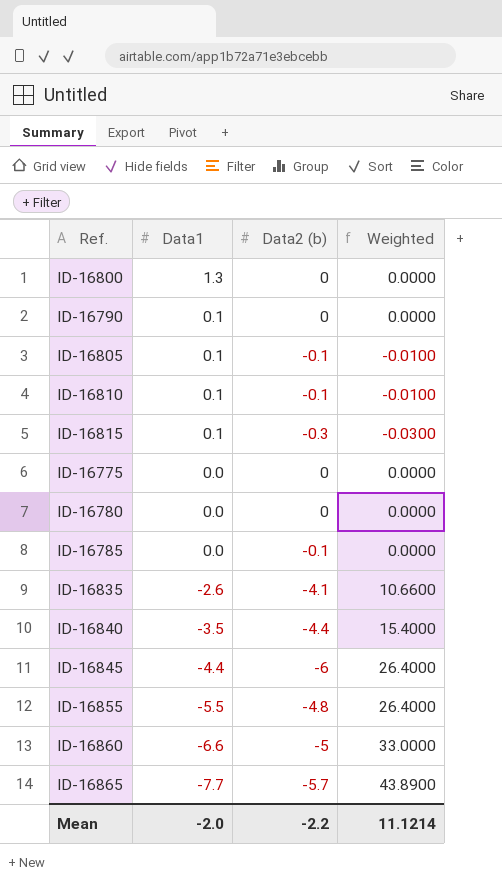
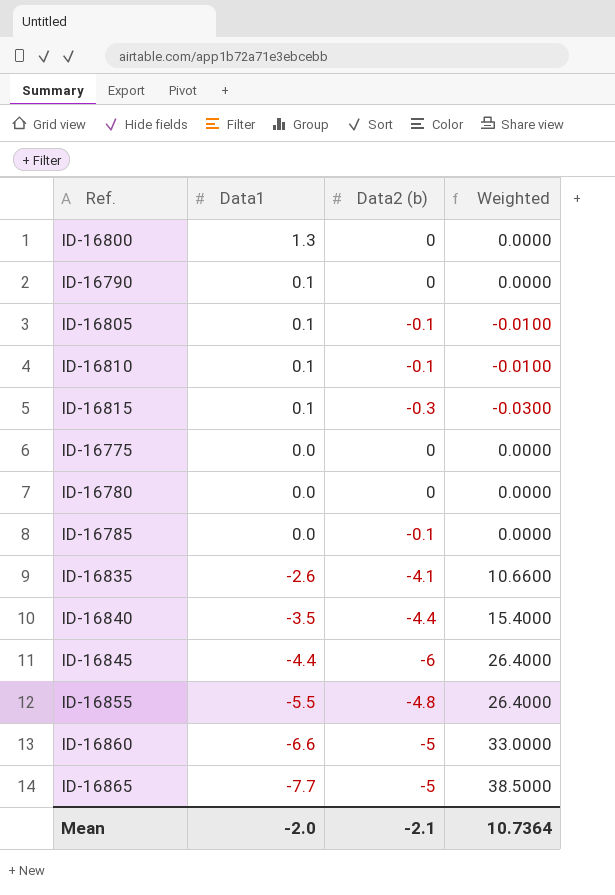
ID-16865 | Data2 (b): -5.7 -> -5
ID-16865 | Weighted: 43.8900 -> 38.5000
Mean | Data2 (b): -2.2 -> -2.1
Mean | Weighted: 11.1214 -> 10.7364

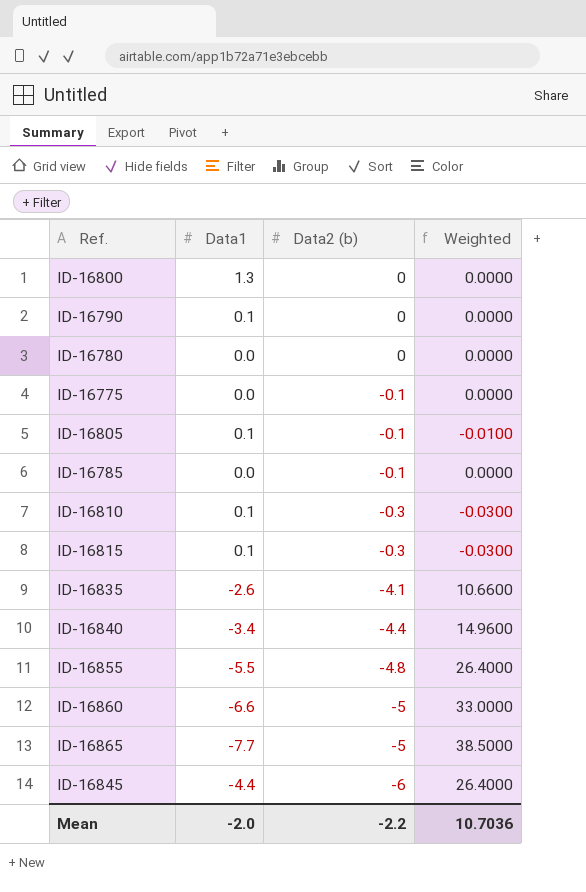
row order: Data1 descending -> Data2 (b) descending
ID-16775 | Data2 (b): 0 -> -0.1
ID-16810 | Data2 (b): -0.1 -> -0.3
ID-16810 | Weighted: -0.0100 -> -0.0300
ID-16840 | Data1: -3.5 -> -3.4
ID-16840 | Weighted: 15.4000 -> 14.9600
Mean | Data2 (b): -2.1 -> -2.2
Mean | Weighted: 10.7364 -> 10.7036

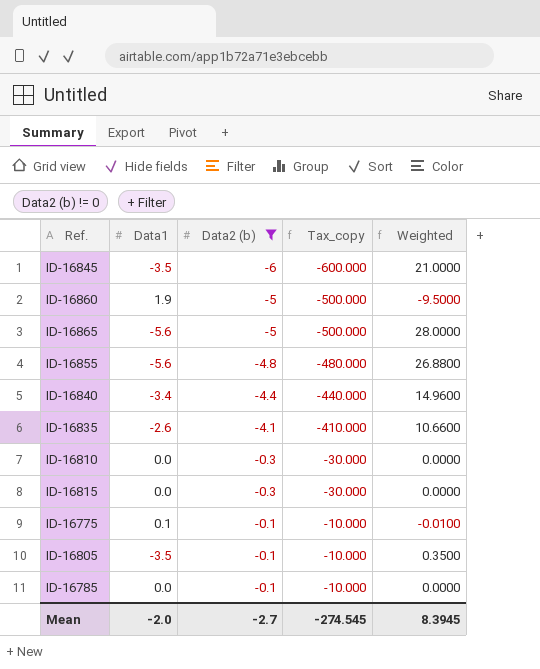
filter: none -> Data2 (b) != 0
row order: Data2 (b) descending -> Data2 (b) ascending
column Tax_copy | formula: none -> [Data2 (b)] * 100
ID-16845 | Data1: -4.4 -> -3.5
ID-16845 | Weighted: 26.4000 -> 21.0000
ID-16860 | Data1: -6.6 -> 1.9
ID-16860 | Weighted: 33.0000 -> -9.5000
ID-16865 | Data1: -7.7 -> -5.6
ID-16865 | Weighted: 38.5000 -> 28.0000
ID-16855 | Data1: -5.5 -> -5.6
ID-16855 | Weighted: 26.4000 -> 26.8800
ID-16810 | Data1: 0.1 -> 0.0
ID-16810 | Weighted: -0.0300 -> 0.0000
ID-16815 | Data1: 0.1 -> 0.0
ID-16815 | Weighted: -0.0300 -> 0.0000
ID-16775 | Data1: 0.0 -> 0.1
ID-16775 | Weighted: 0.0000 -> -0.0100
ID-16805 | Data1: 0.1 -> -3.5
ID-16805 | Weighted: -0.0100 -> 0.3500
Mean | Data2 (b): -2.2 -> -2.7
Mean | Weighted: 10.7036 -> 8.3945

